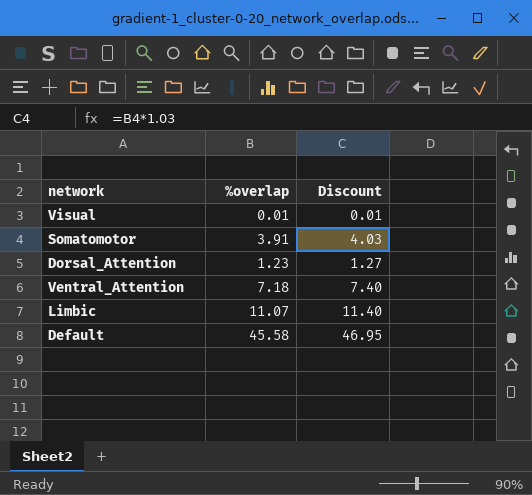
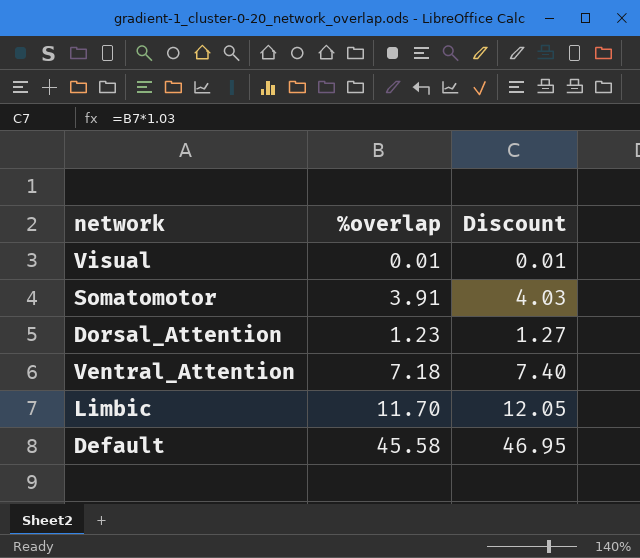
Limbic | %overlap: 11.07 -> 11.70
Limbic | Discount: 11.40 -> 12.05

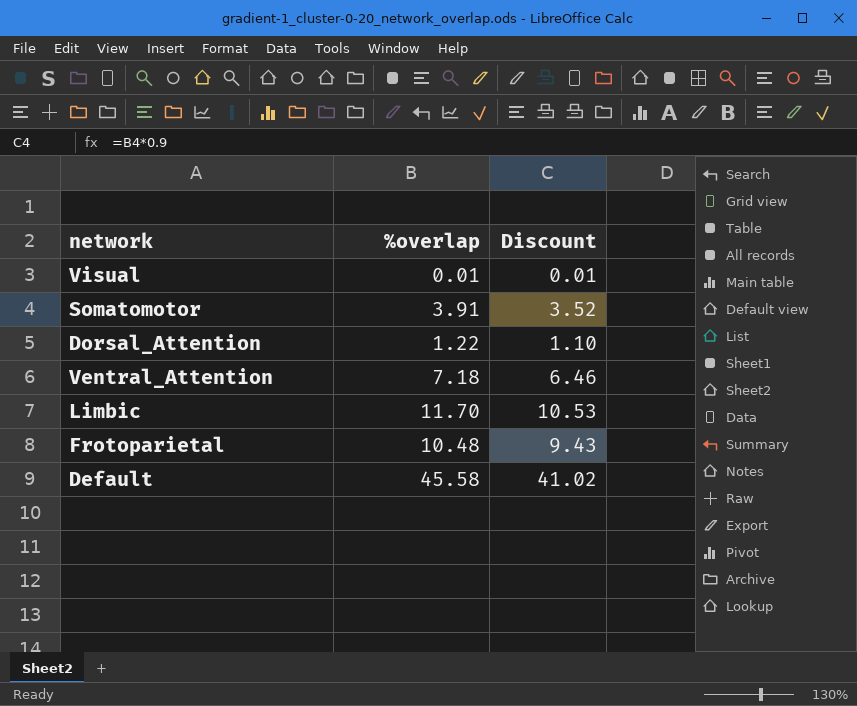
column Discount | formula: [%overlap] * 1.03 -> [%overlap] * 0.9
Dorsal_Attention | %overlap: 1.23 -> 1.22
row Frotoparietal: none -> 10.48 | 9.43

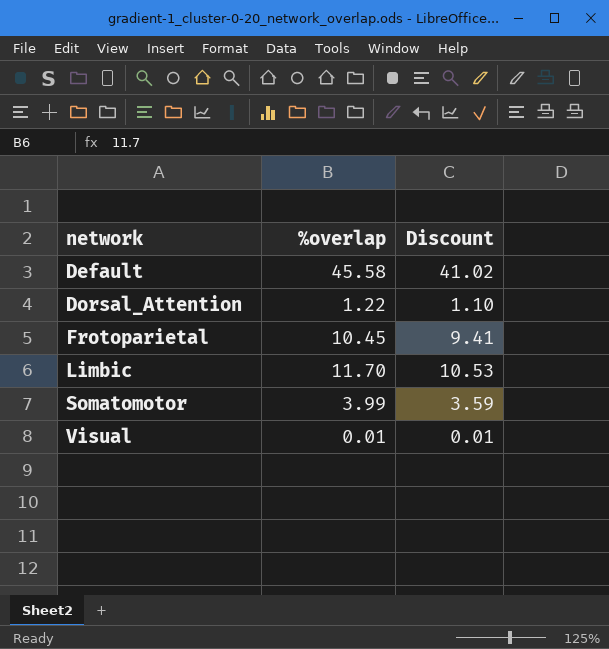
row order: none -> network ascending
row Ventral_Attention: 7.18 | 6.46 -> none
Frotoparietal | %overlap: 10.48 -> 10.45
Frotoparietal | Discount: 9.43 -> 9.41
Somatomotor | %overlap: 3.91 -> 3.99
Somatomotor | Discount: 3.52 -> 3.59

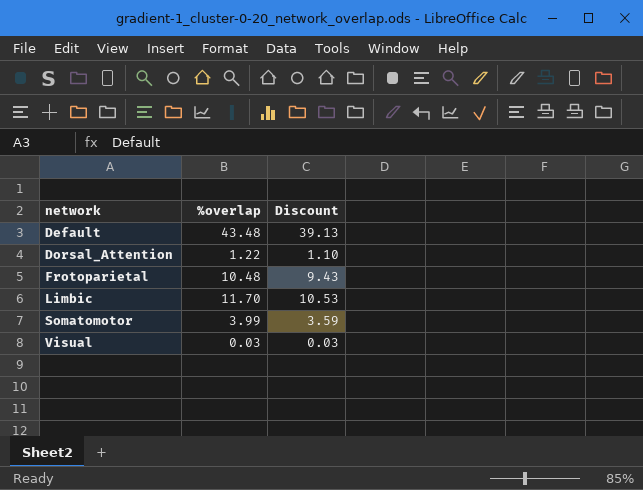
Default | %overlap: 45.58 -> 43.48
Default | Discount: 41.02 -> 39.13
Frotoparietal | %overlap: 10.45 -> 10.48
Frotoparietal | Discount: 9.41 -> 9.43
Visual | %overlap: 0.01 -> 0.03
Visual | Discount: 0.01 -> 0.03

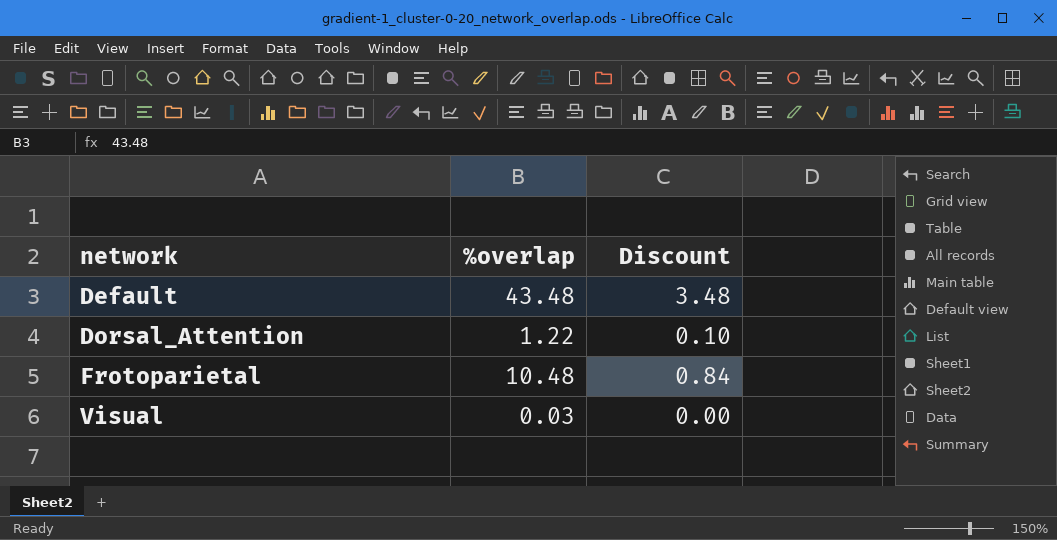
column Discount | formula: [%overlap] * 0.9 -> [%overlap] * 0.08
row Limbic: 11.70 | 10.53 -> none
row Somatomotor: 3.99 | 3.59 -> none

